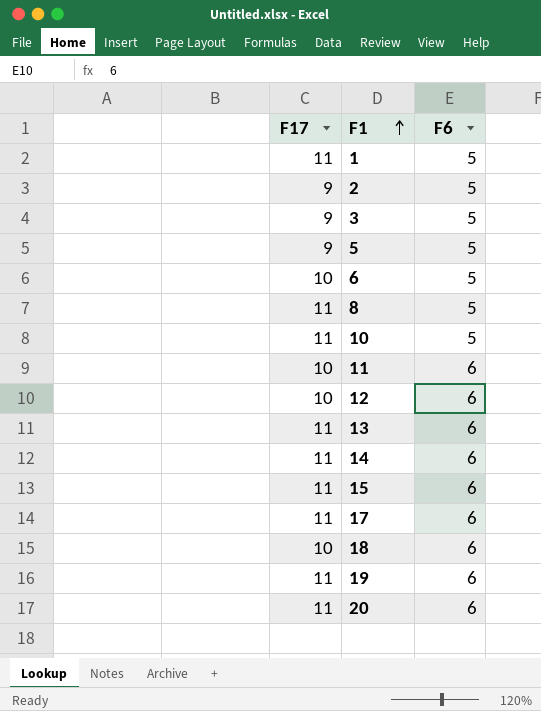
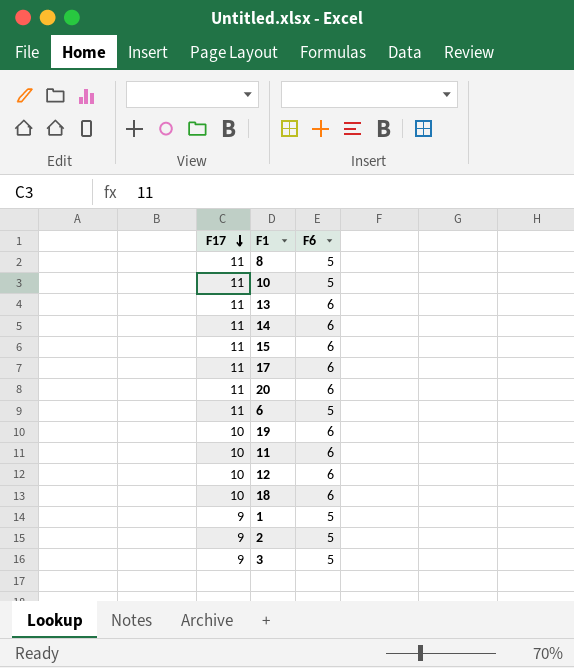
row order: F1 ascending -> F17 descending
row 5: 9 | 5 -> none
6 | F17: 10 -> 11
19 | F17: 11 -> 10
1 | F17: 11 -> 9

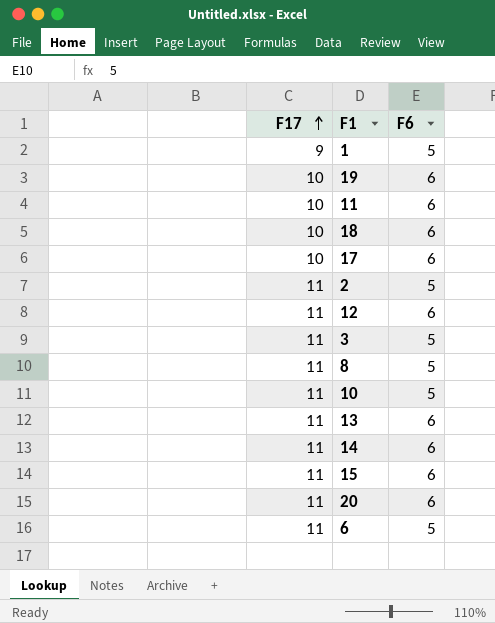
row order: F17 descending -> F17 ascending
17 | F17: 11 -> 10
2 | F17: 9 -> 11
12 | F17: 10 -> 11
3 | F17: 9 -> 11

